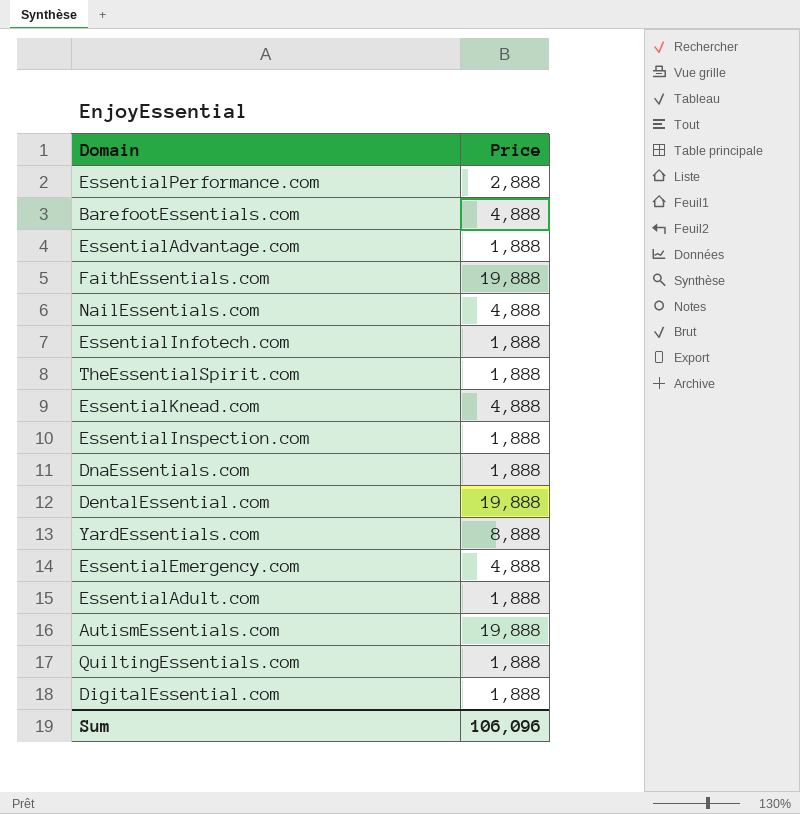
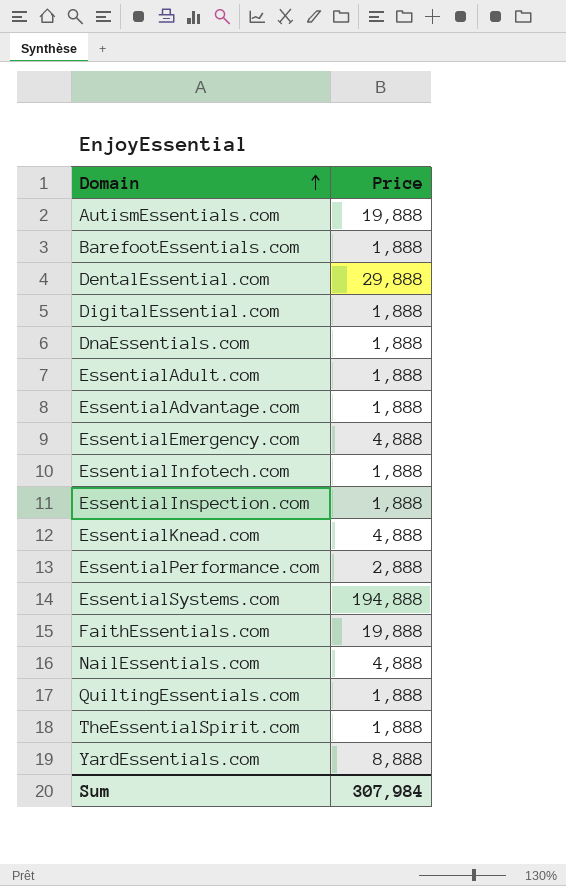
row order: none -> Domain ascending
BarefootEssentials.com | Price: 4,888 -> 1,888
DentalEssential.com | Price: 19,888 -> 29,888
row EssentialSystems.com: none -> 194,888
Sum | Price: 106,096 -> 307,984

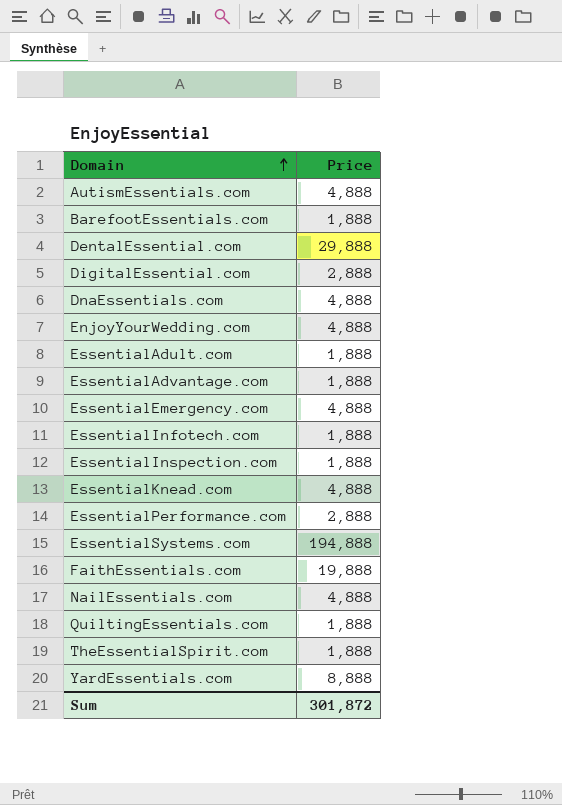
AutismEssentials.com | Price: 19,888 -> 4,888
DigitalEssential.com | Price: 1,888 -> 2,888
DnaEssentials.com | Price: 1,888 -> 4,888
row EnjoyYourWedding.com: none -> 4,888
Sum | Price: 307,984 -> 301,872

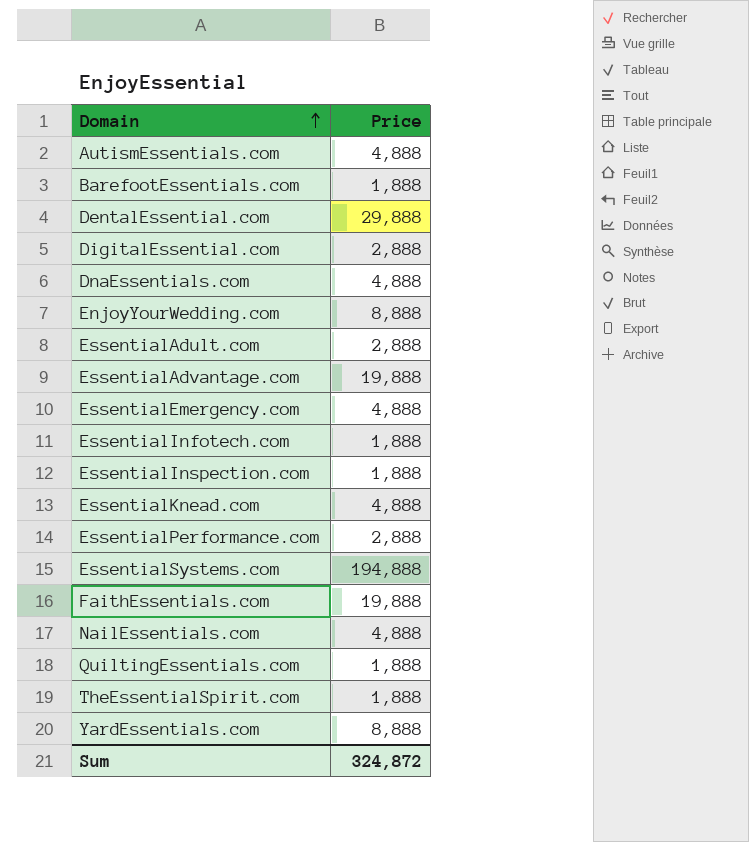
EnjoyYourWedding.com | Price: 4,888 -> 8,888
EssentialAdult.com | Price: 1,888 -> 2,888
EssentialAdvantage.com | Price: 1,888 -> 19,888
Sum | Price: 301,872 -> 324,872

